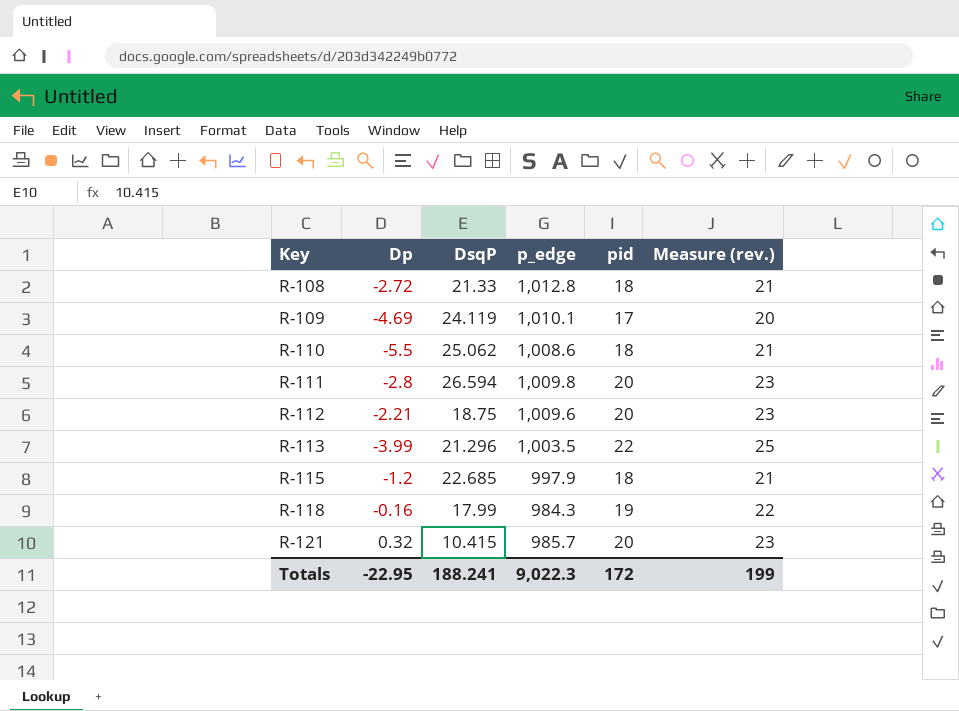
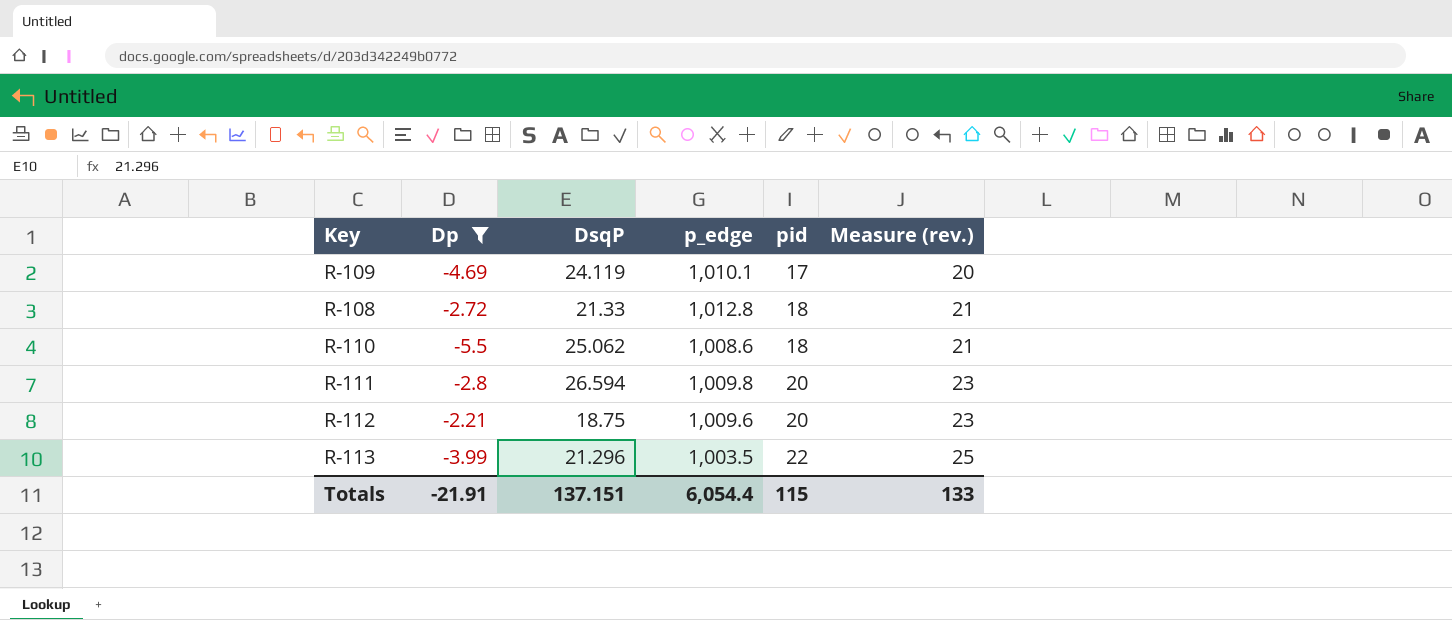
filter: none -> Dp <= -2.21
row order: Key ascending -> pid ascending
Totals | Dp: -22.95 -> -21.91
Totals | DsqP: 188.241 -> 137.151
Totals | p_edge: 9,022.3 -> 6,054.4
Totals | pid: 172 -> 115
Totals | Measure (rev.): 199 -> 133

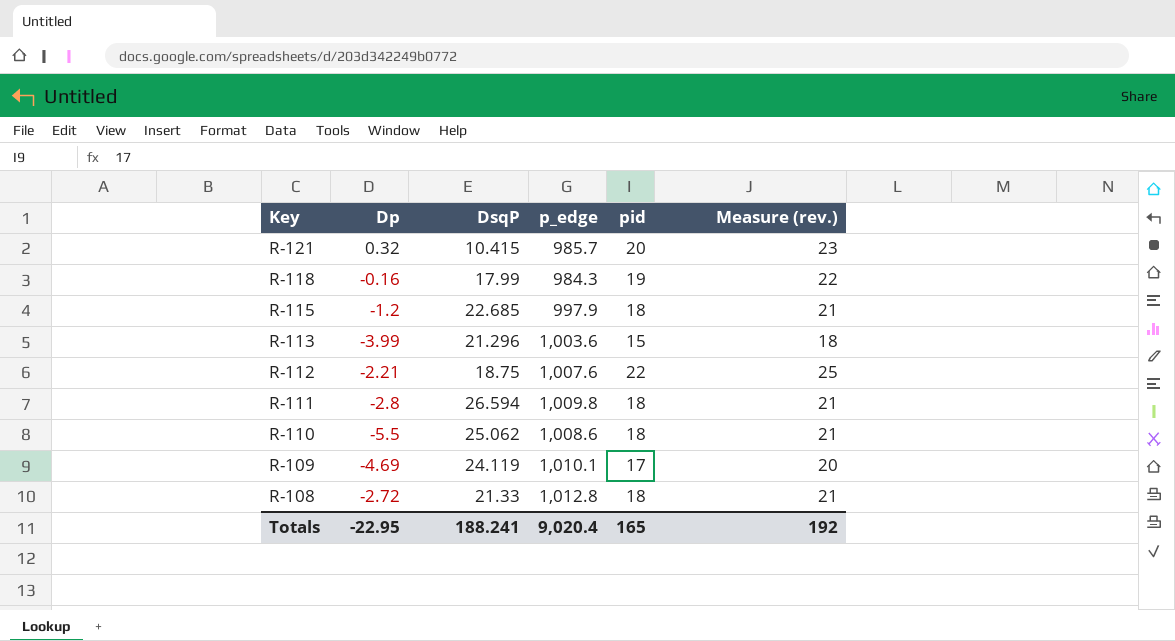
filter: Dp <= -2.21 -> none
row order: pid ascending -> Key descending
R-113 | p_edge: 1,003.5 -> 1,003.6
R-113 | pid: 22 -> 15
R-113 | Measure (rev.): 25 -> 18
R-112 | p_edge: 1,009.6 -> 1,007.6
R-112 | pid: 20 -> 22
R-112 | Measure (rev.): 23 -> 25
R-111 | pid: 20 -> 18
R-111 | Measure (rev.): 23 -> 21
Totals | Dp: -21.91 -> -22.95
Totals | DsqP: 137.151 -> 188.241
Totals | p_edge: 6,054.4 -> 9,020.4
Totals | pid: 115 -> 165
Totals | Measure (rev.): 133 -> 192

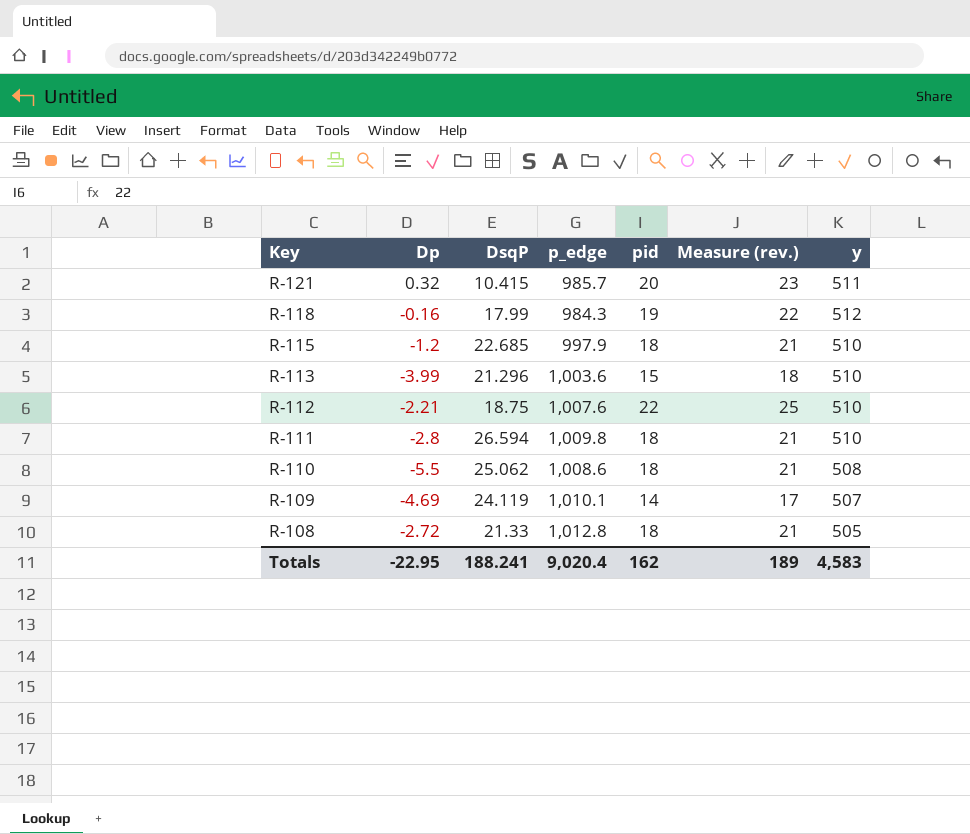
column y | position: none -> 7
R-109 | pid: 17 -> 14
R-109 | Measure (rev.): 20 -> 17
Totals | pid: 165 -> 162
Totals | Measure (rev.): 192 -> 189

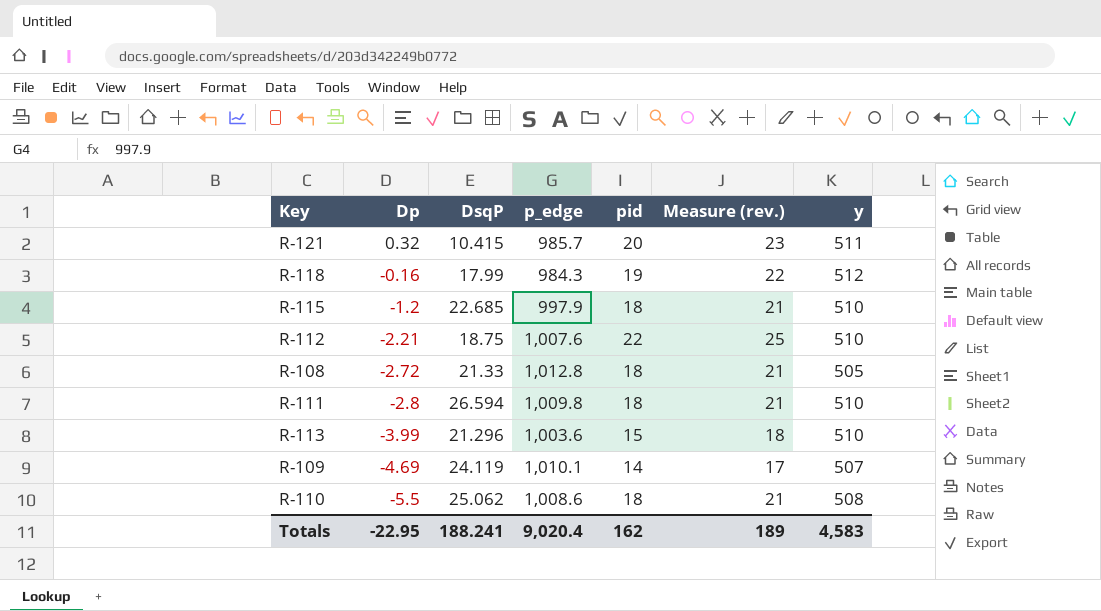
row order: Key descending -> Dp descending

